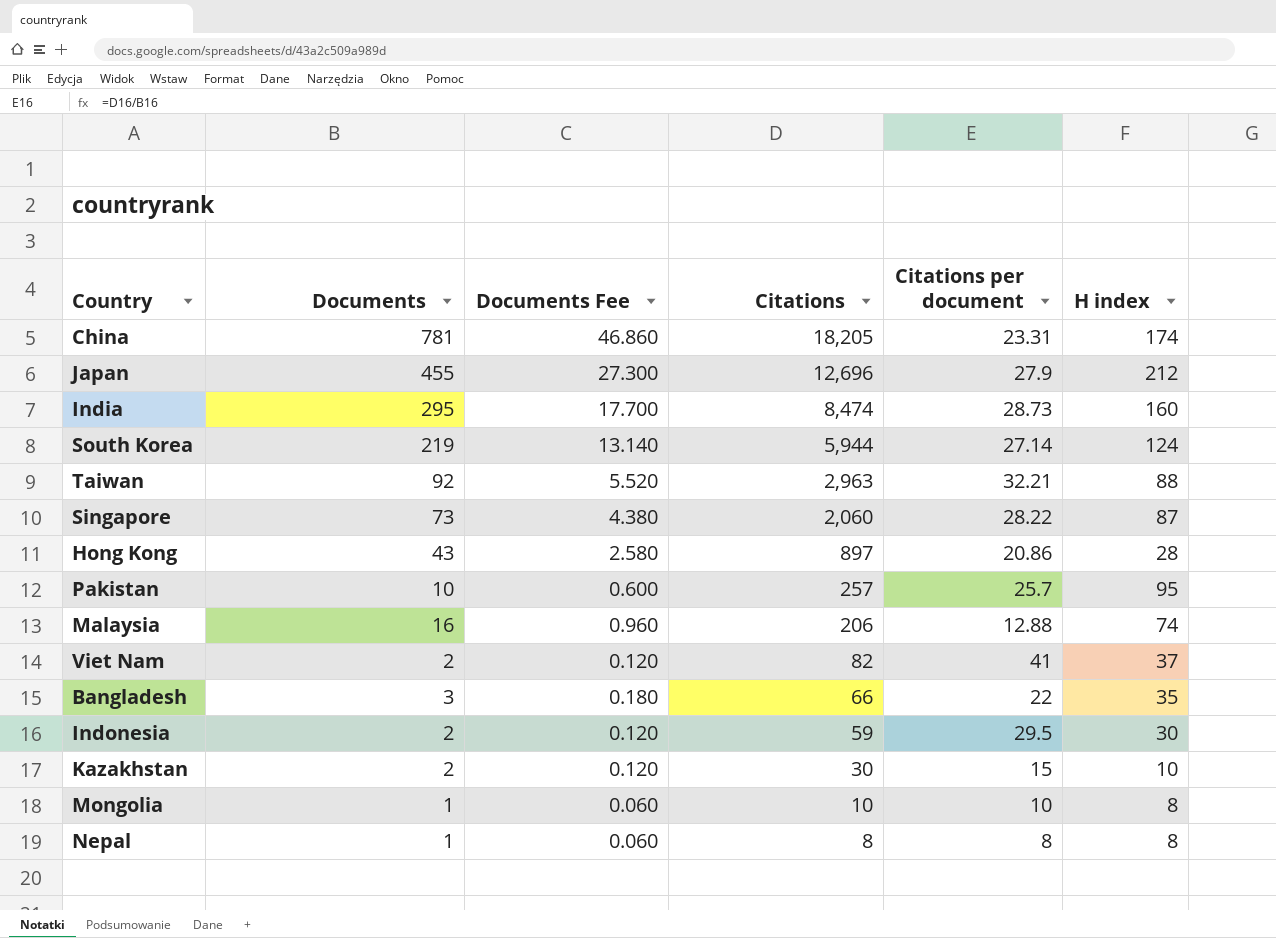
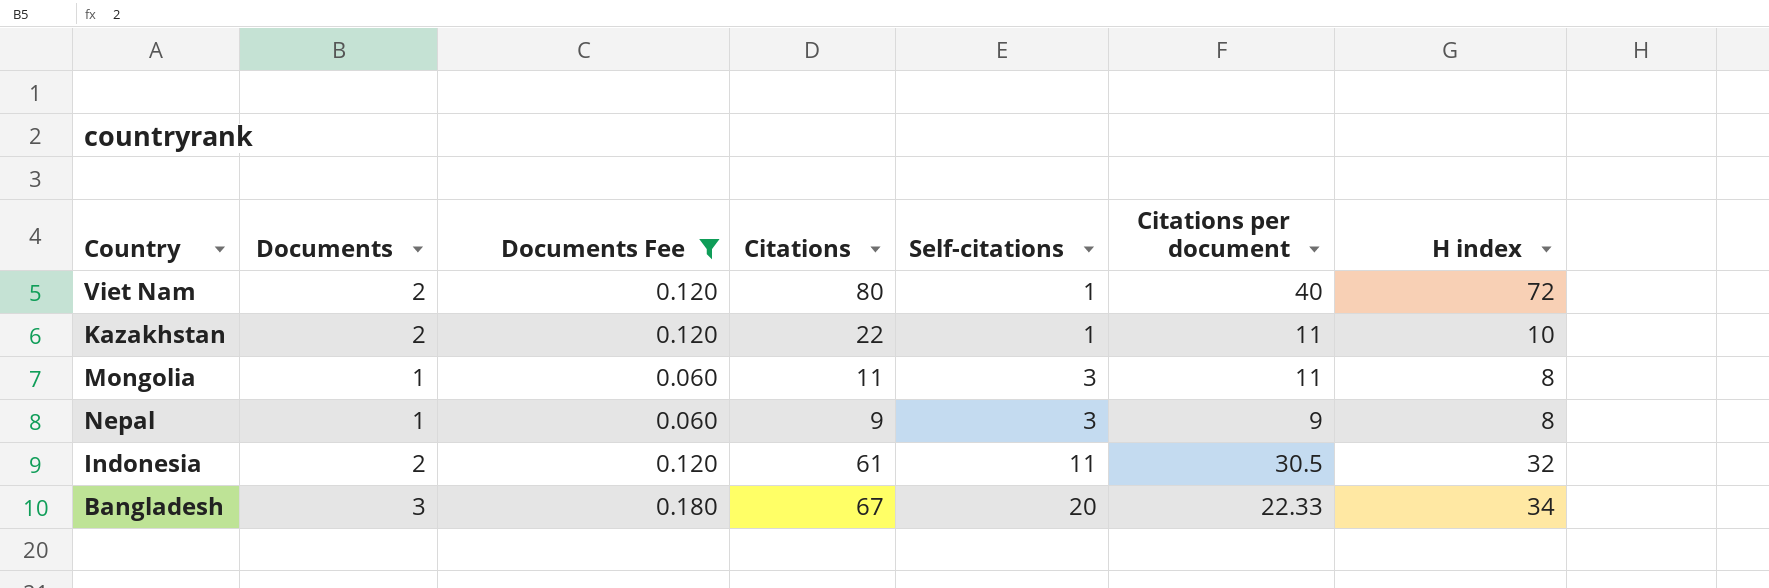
filter: none -> Documents Fee <= 0.180
row order: Citations descending -> Self-citations ascending
column Self-citations | position: none -> 5
Viet Nam | Citations: 82 -> 80
Viet Nam | Citations per document: 41 -> 40
Viet Nam | H index: 37 -> 72
Kazakhstan | Citations: 30 -> 22
Kazakhstan | Citations per document: 15 -> 11
Mongolia | Citations: 10 -> 11
Mongolia | Citations per document: 10 -> 11
Nepal | Citations: 8 -> 9
Nepal | Citations per document: 8 -> 9
Indonesia | Citations: 59 -> 61
Indonesia | Citations per document: 29.5 -> 30.5
Indonesia | H index: 30 -> 32
Bangladesh | Citations: 66 -> 67
Bangladesh | Citations per document: 22 -> 22.33
Bangladesh | H index: 35 -> 34

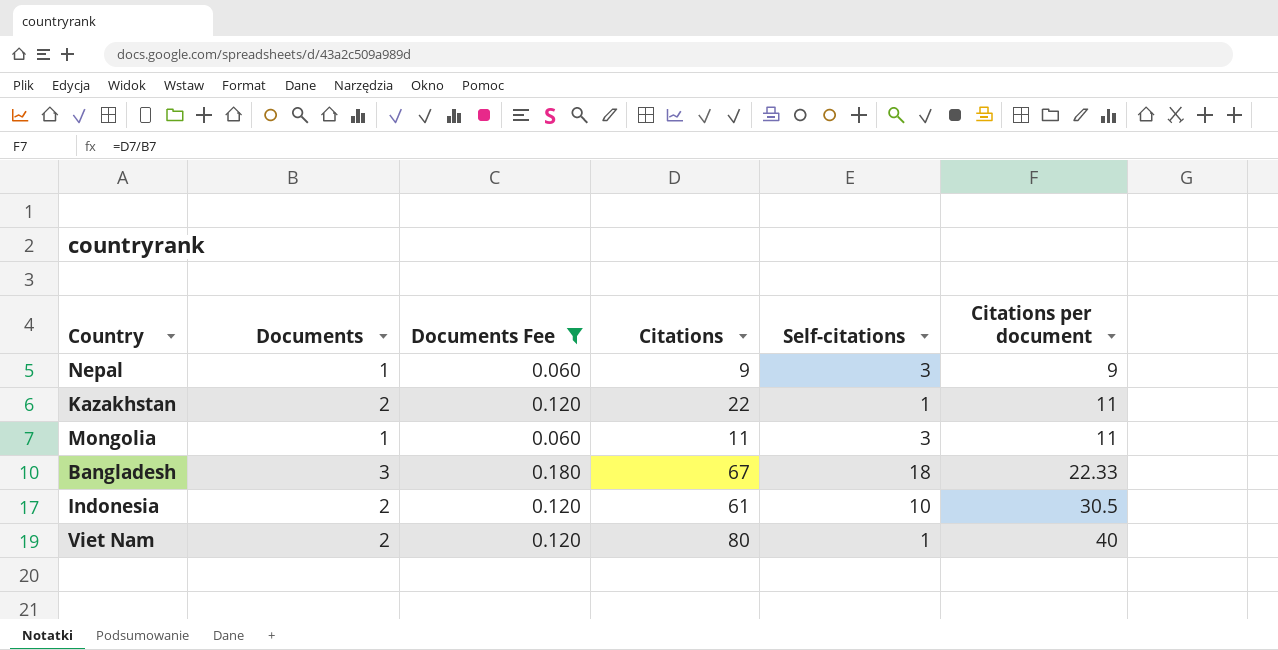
row order: Self-citations ascending -> Citations per document ascending
column H index | position: 7 -> none
Bangladesh | Self-citations: 20 -> 18
Indonesia | Self-citations: 11 -> 10

